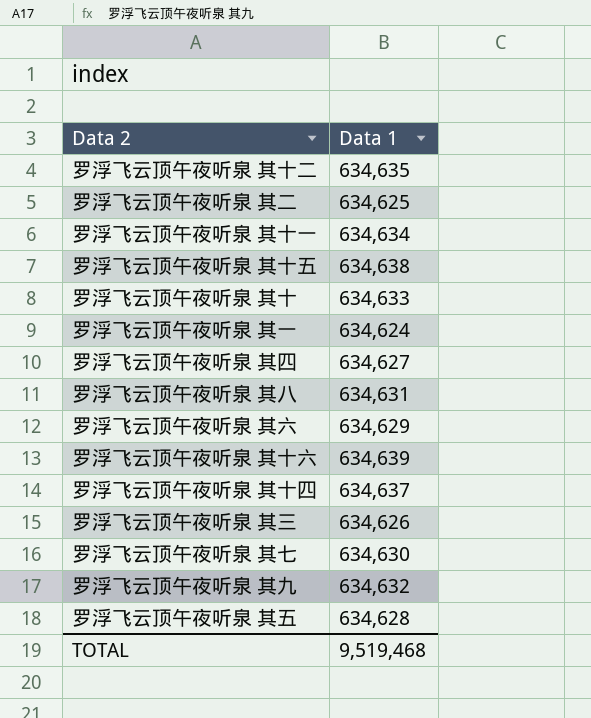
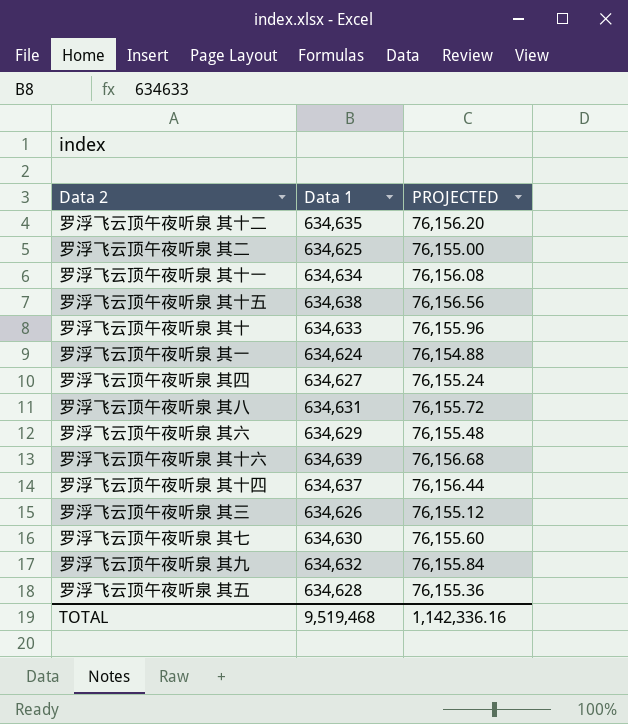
column PROJECTED | formula: none -> [Data 1] * 0.12

